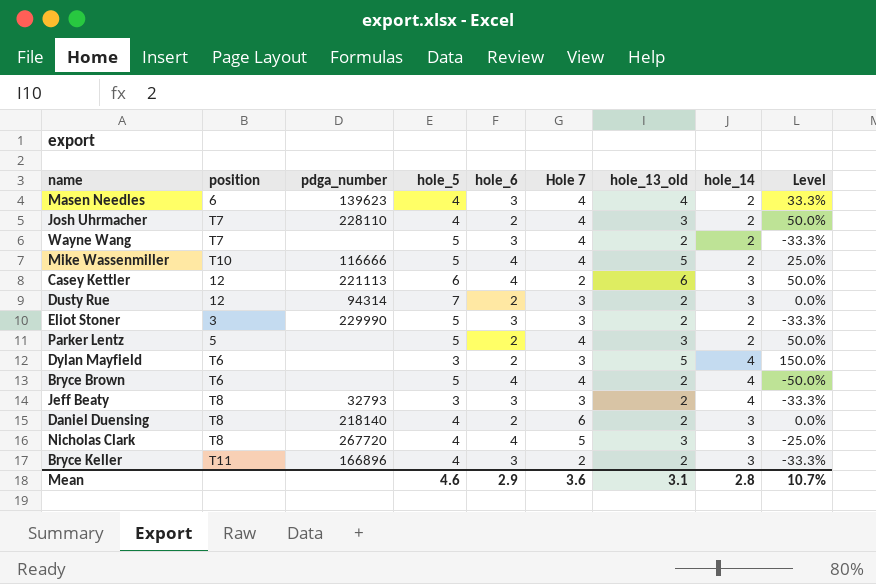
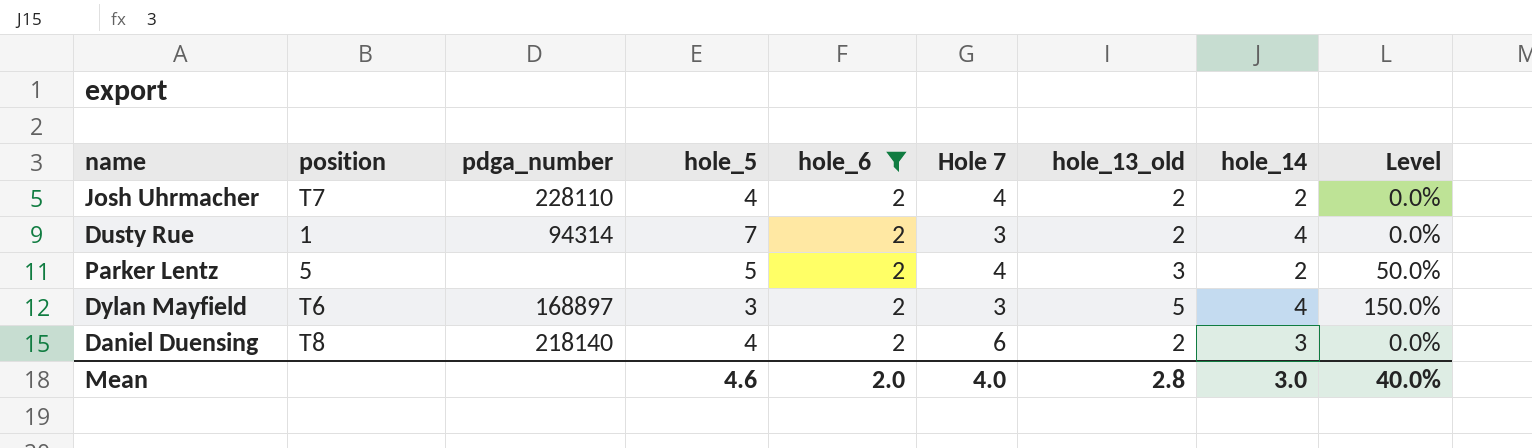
filter: none -> hole_6 = 2
Josh Uhrmacher | hole_13_old: 3 -> 2
Josh Uhrmacher | Level: 50.0% -> 0.0%
Dusty Rue | position: 12 -> 1
Dusty Rue | hole_14: 3 -> 4
Dylan Mayfield | pdga_number: none -> 168897
Mean | hole_6: 2.9 -> 2.0
Mean | Hole 7: 3.6 -> 4.0
Mean | hole_13_old: 3.1 -> 2.8
Mean | hole_14: 2.8 -> 3.0
Mean | Level: 10.7% -> 40.0%

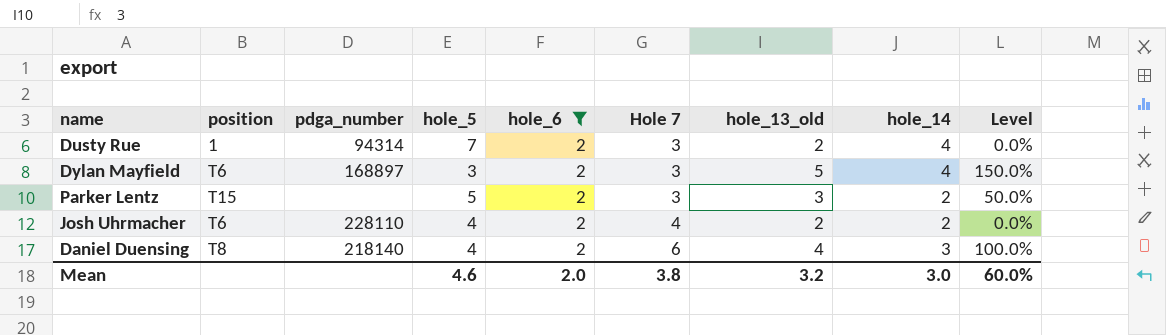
row order: none -> Hole 7 ascending
Parker Lentz | position: 5 -> T15
Parker Lentz | Hole 7: 4 -> 3
Josh Uhrmacher | position: T7 -> T6
Daniel Duensing | hole_13_old: 2 -> 4
Daniel Duensing | Level: 0.0% -> 100.0%
Mean | Hole 7: 4.0 -> 3.8
Mean | hole_13_old: 2.8 -> 3.2
Mean | Level: 40.0% -> 60.0%

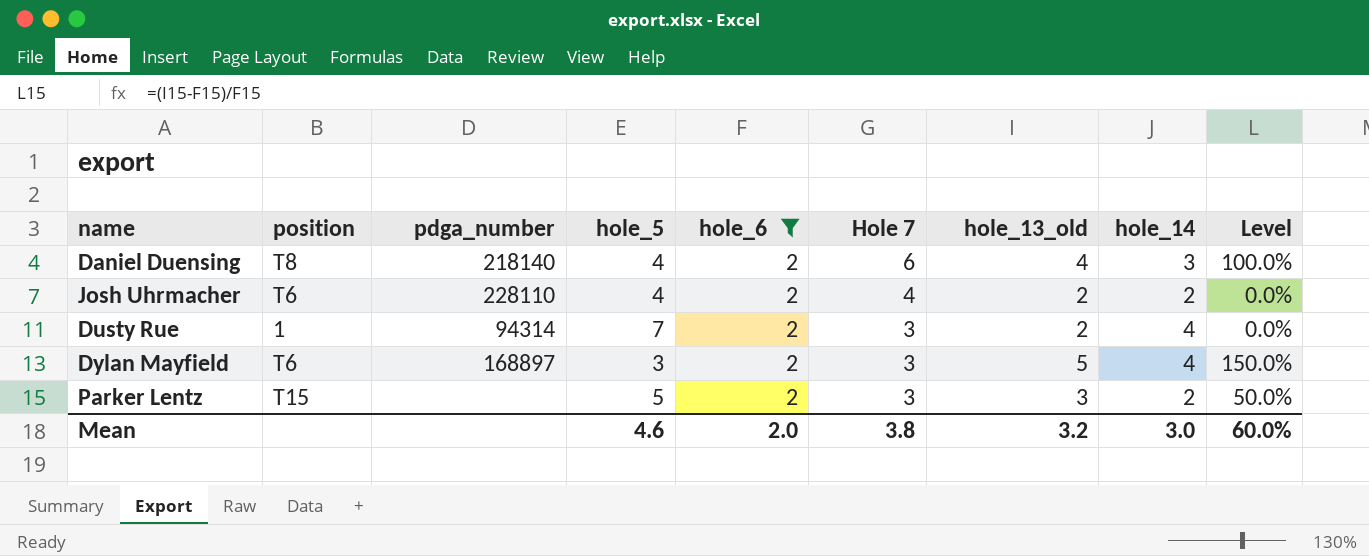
row order: Hole 7 ascending -> Hole 7 descending

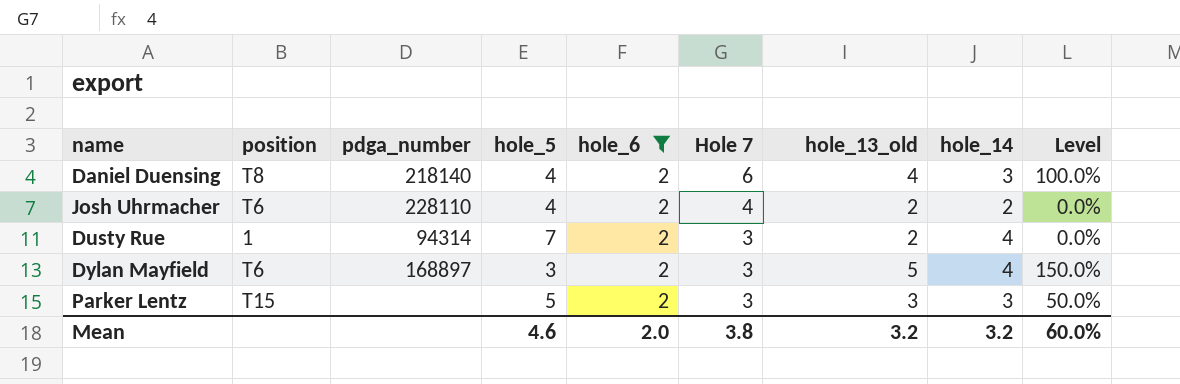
Parker Lentz | hole_14: 2 -> 3
Mean | hole_14: 3.0 -> 3.2

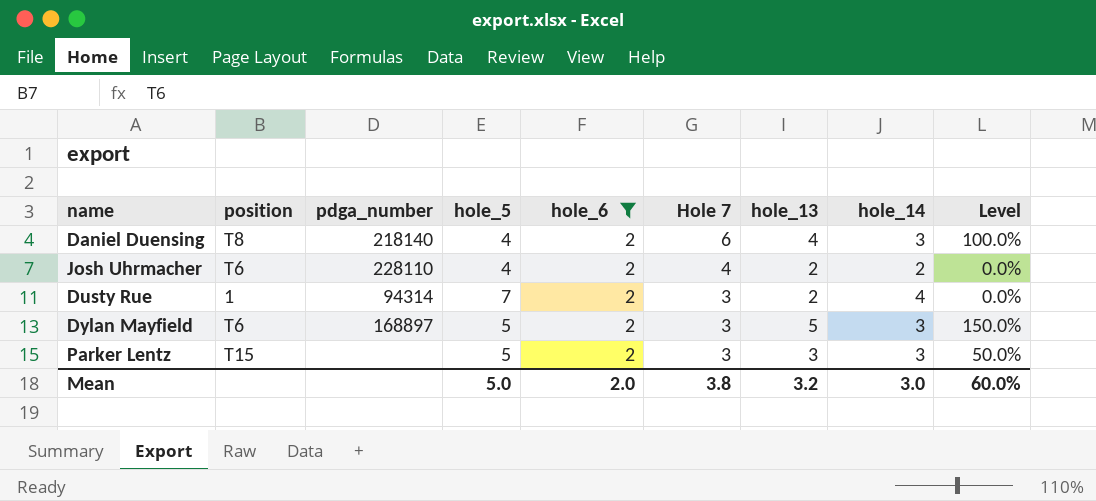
column name: hole_13_old -> hole_13
Dylan Mayfield | hole_5: 3 -> 5
Dylan Mayfield | hole_14: 4 -> 3
Mean | hole_5: 4.6 -> 5.0
Mean | hole_14: 3.2 -> 3.0

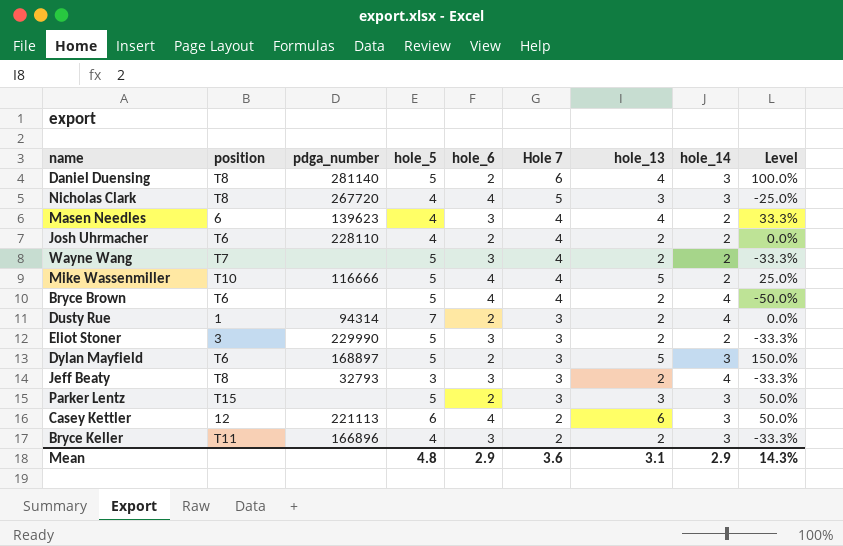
filter: hole_6 = 2 -> none
Daniel Duensing | pdga_number: 218140 -> 281140
Daniel Duensing | hole_5: 4 -> 5
Mean | hole_5: 5.0 -> 4.8
Mean | hole_6: 2.0 -> 2.9
Mean | Hole 7: 3.8 -> 3.6
Mean | hole_13: 3.2 -> 3.1
Mean | hole_14: 3.0 -> 2.9
Mean | Level: 60.0% -> 14.3%

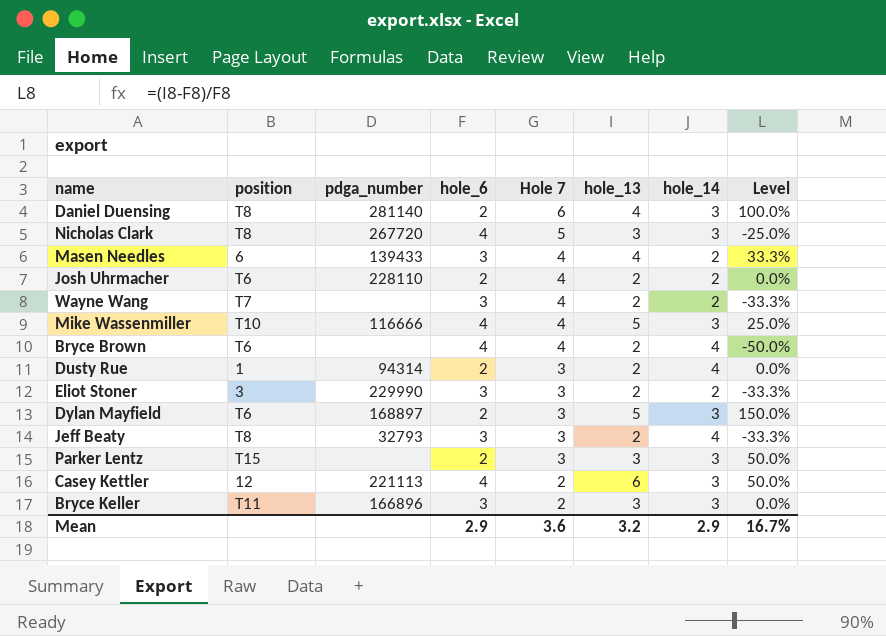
column hole_5 | position: 4 -> none
Masen Needles | pdga_number: 139623 -> 139433
Mike Wassenmiller | hole_14: 2 -> 3
Bryce Keller | hole_13: 2 -> 3
Bryce Keller | Level: -33.3% -> 0.0%
Mean | hole_13: 3.1 -> 3.2
Mean | Level: 14.3% -> 16.7%

